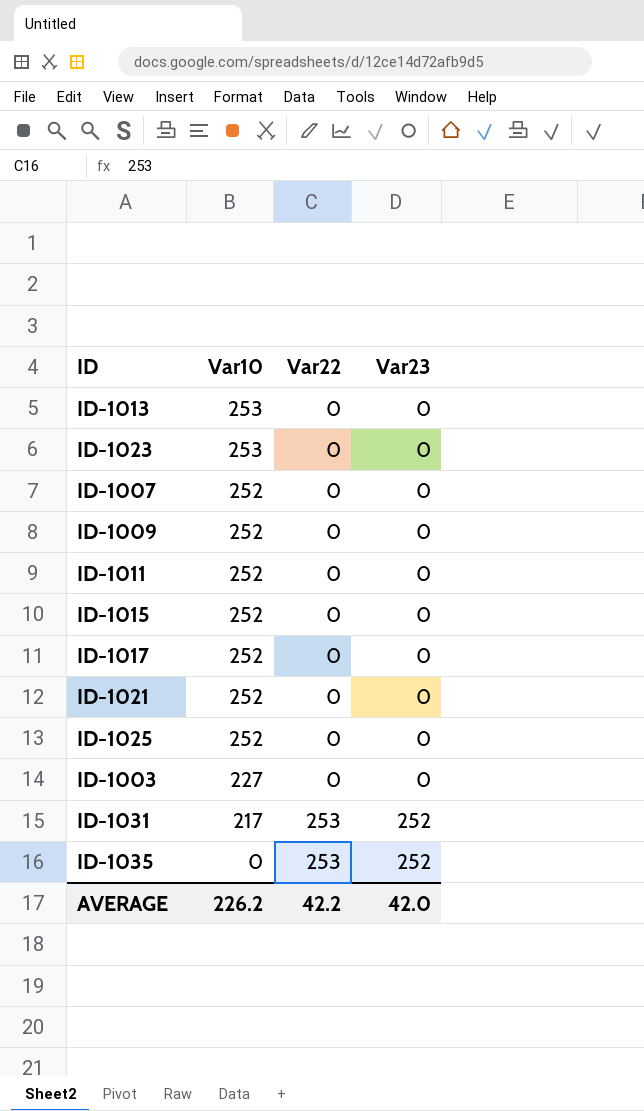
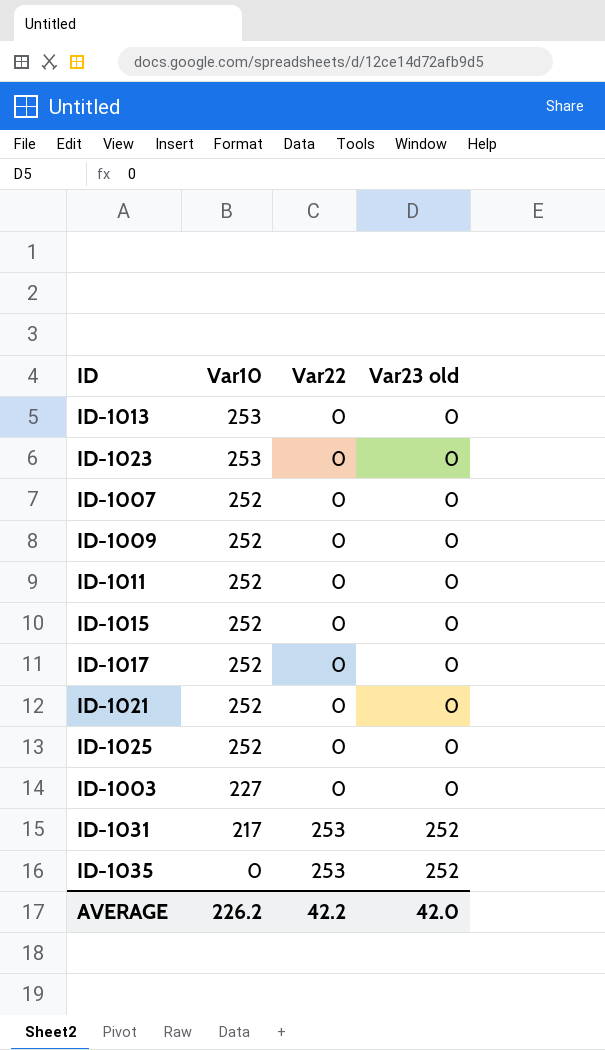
column name: Var23 -> Var23 old

